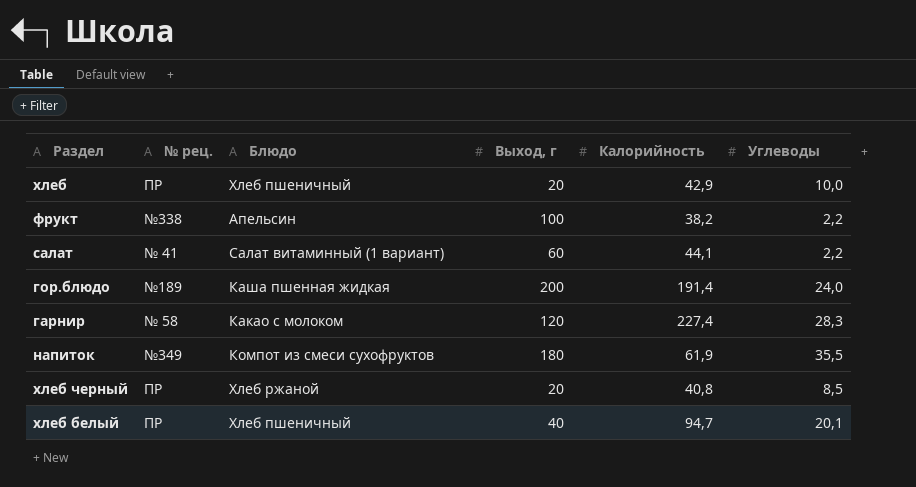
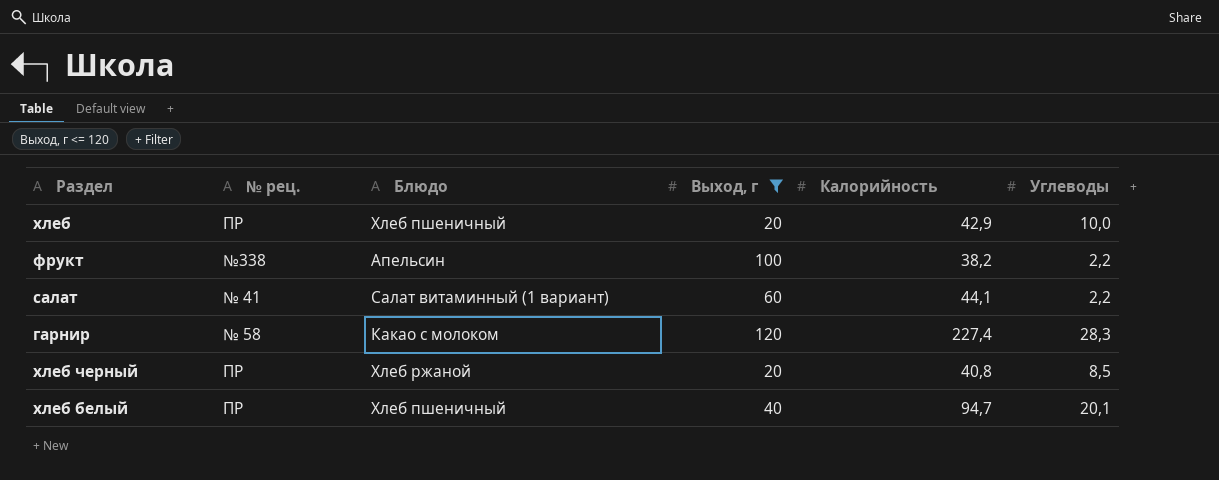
filter: none -> Выход, г <= 120

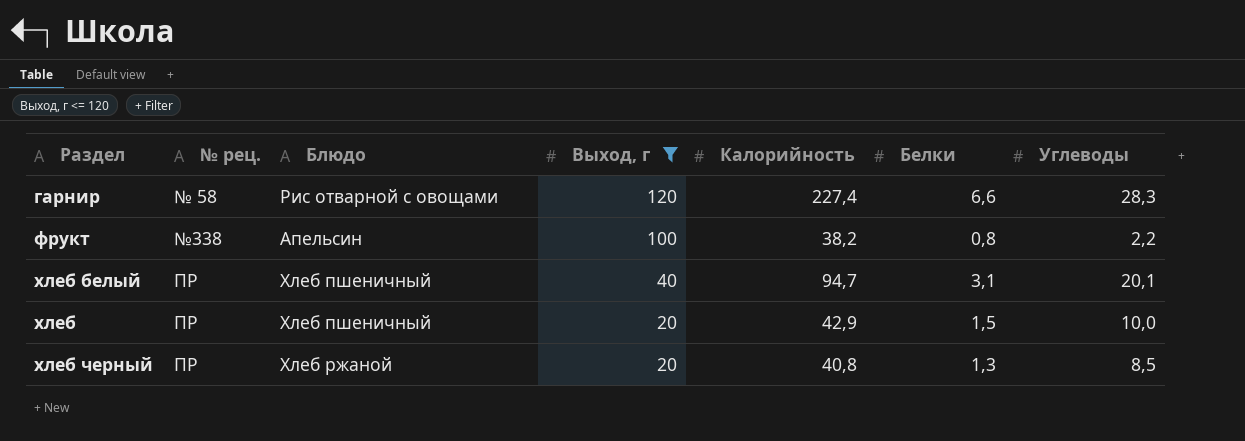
row order: none -> Выход, г descending
column Белки | position: none -> 6
row салат: № 41 | Салат витаминный (1 вариант) | 60 | 44,1 | 2,2 -> none
гарнир | Блюдо: Какао с молоком -> Рис отварной с овощами

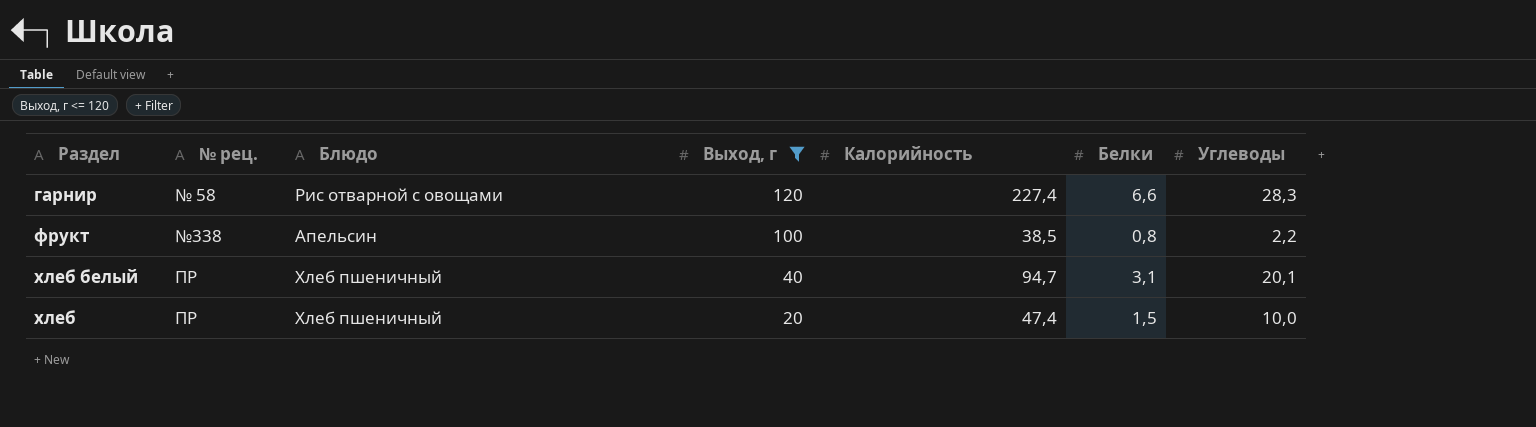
row хлеб черный: ПР | Хлеб ржаной | 20 | 40,8 | 1,3 | 8,5 -> none
фрукт | Калорийность: 38,2 -> 38,5
хлеб | Калорийность: 42,9 -> 47,4

